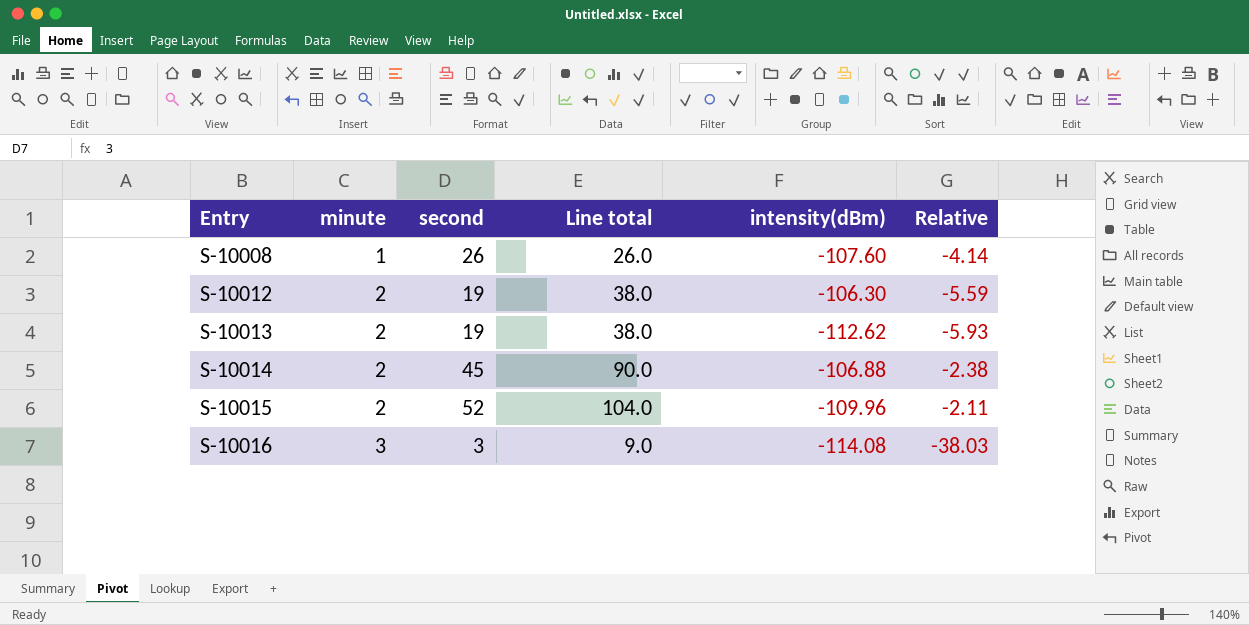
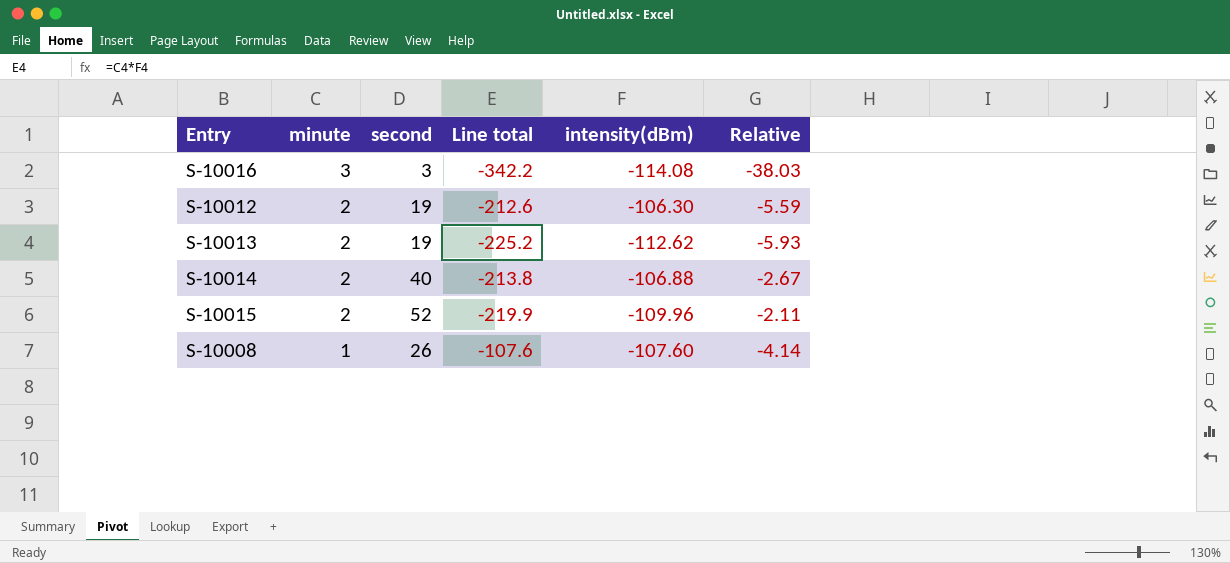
row order: Entry ascending -> minute descending
column Line total | formula: [minute] * [second] -> [minute] * [intensity(dBm)]
S-10014 | second: 45 -> 40
S-10014 | Relative: -2.38 -> -2.67

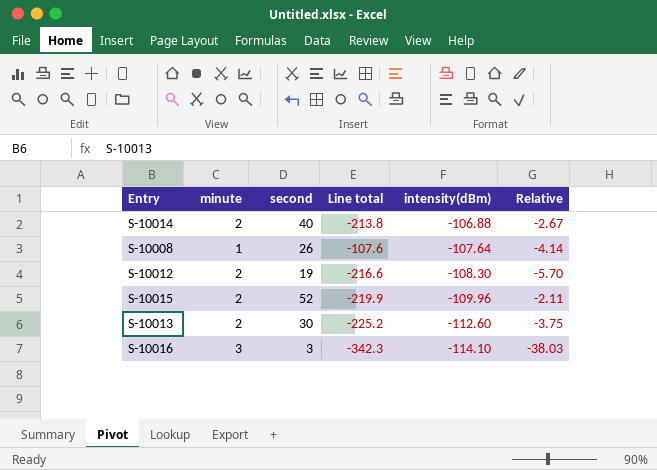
row order: minute descending -> intensity(dBm) descending
S-10008 | intensity(dBm): -107.60 -> -107.64
S-10012 | Line total: -212.6 -> -216.6
S-10012 | intensity(dBm): -106.30 -> -108.30
S-10012 | Relative: -5.59 -> -5.70
S-10013 | second: 19 -> 30
S-10013 | intensity(dBm): -112.62 -> -112.60
S-10013 | Relative: -5.93 -> -3.75
S-10016 | Line total: -342.2 -> -342.3
S-10016 | intensity(dBm): -114.08 -> -114.10

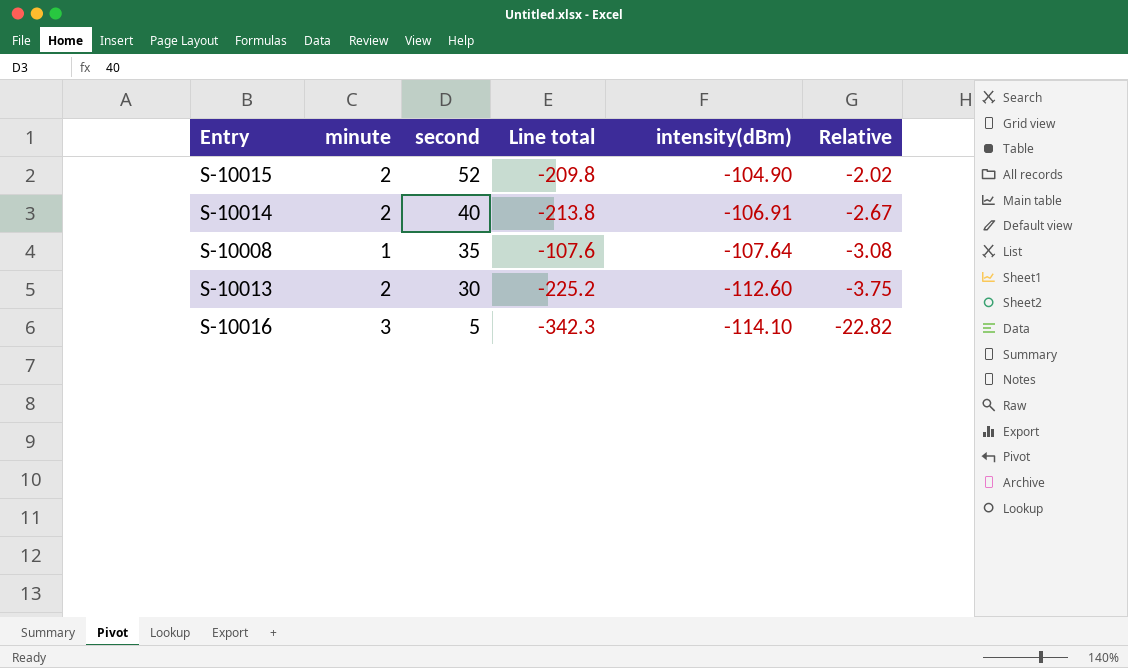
row order: intensity(dBm) descending -> second descending
row S-10012: 2 | 19 | -216.6 | -108.30 | -5.70 -> none
S-10015 | Line total: -219.9 -> -209.8
S-10015 | intensity(dBm): -109.96 -> -104.90
S-10015 | Relative: -2.11 -> -2.02
S-10014 | intensity(dBm): -106.88 -> -106.91
S-10008 | second: 26 -> 35
S-10008 | Relative: -4.14 -> -3.08
S-10016 | second: 3 -> 5
S-10016 | Relative: -38.03 -> -22.82

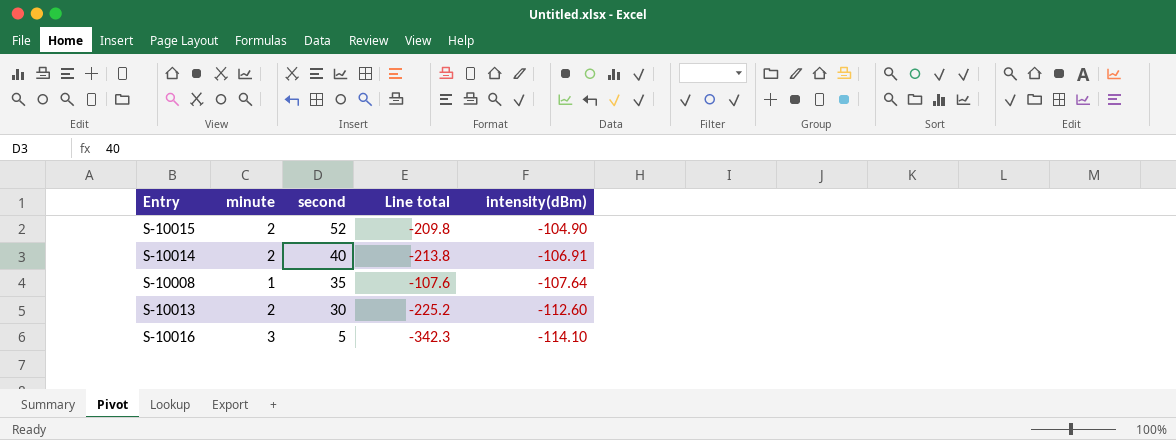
column Relative | formula: [intensity(dBm)] / [second] -> none

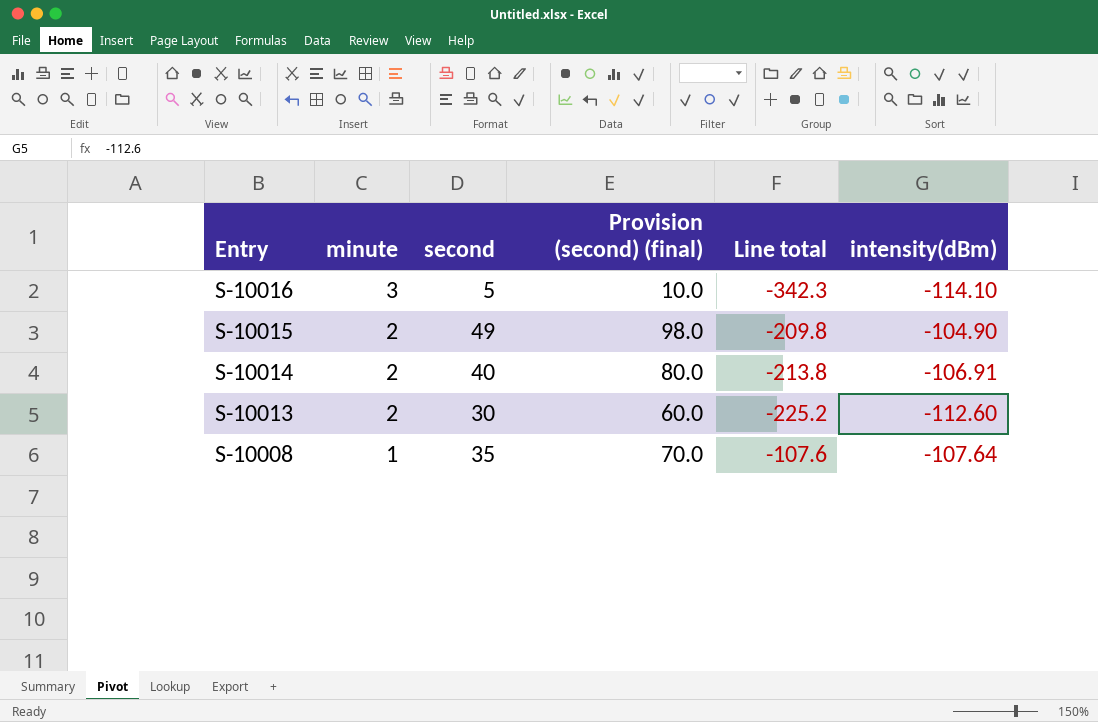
row order: second descending -> Entry descending
column Provision (second) (final) | formula: none -> [second] * 2
S-10015 | second: 52 -> 49

